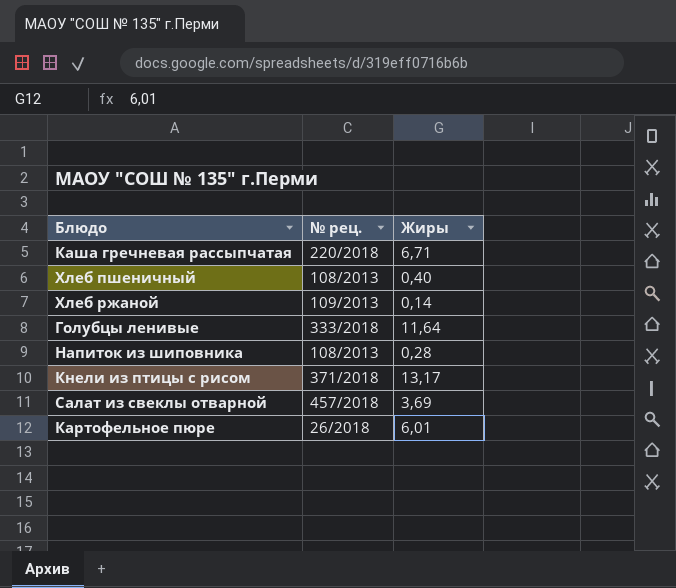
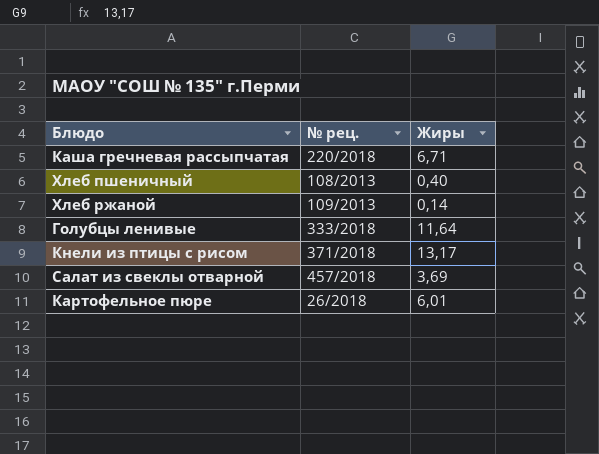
row Напиток из шиповника: 108/2013 | 0,28 -> none

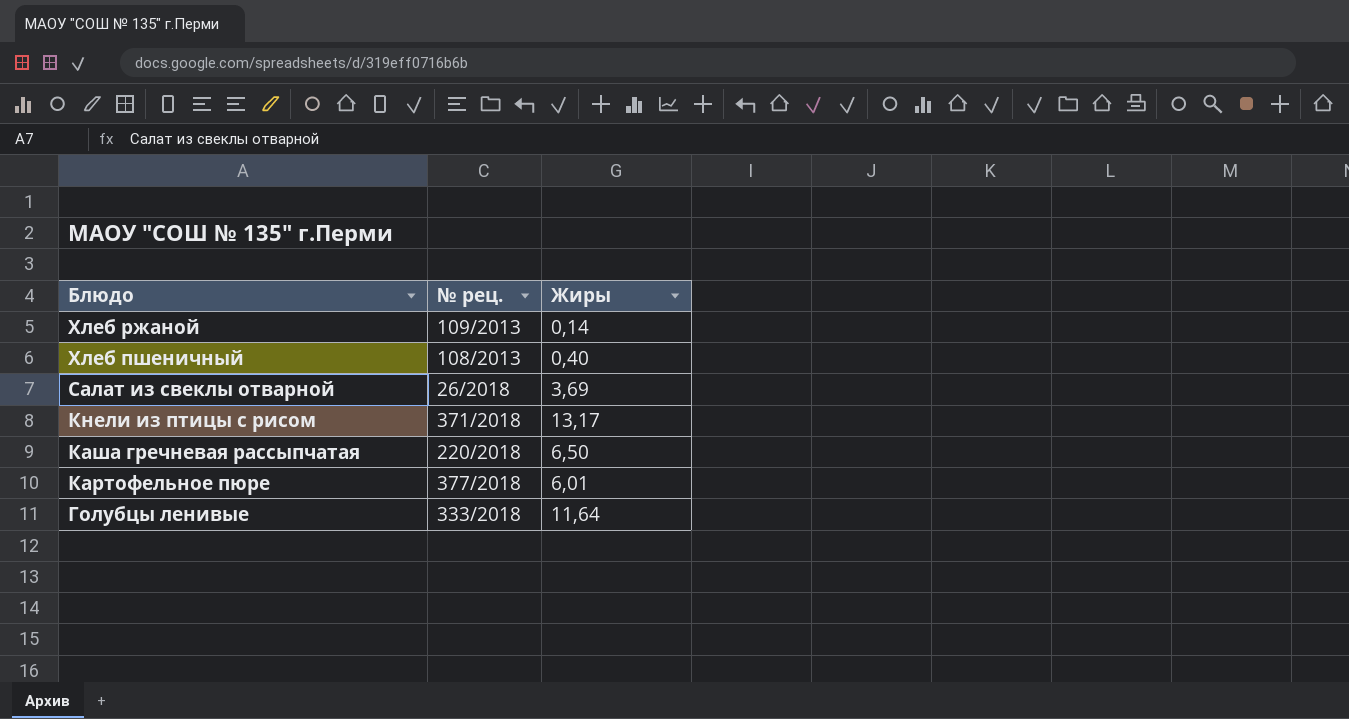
row order: none -> Блюдо descending
Салат из свеклы отварной | № рец.: 457/2018 -> 26/2018
Каша гречневая рассыпчатая | Жиры: 6,71 -> 6,50
Картофельное пюре | № рец.: 26/2018 -> 377/2018

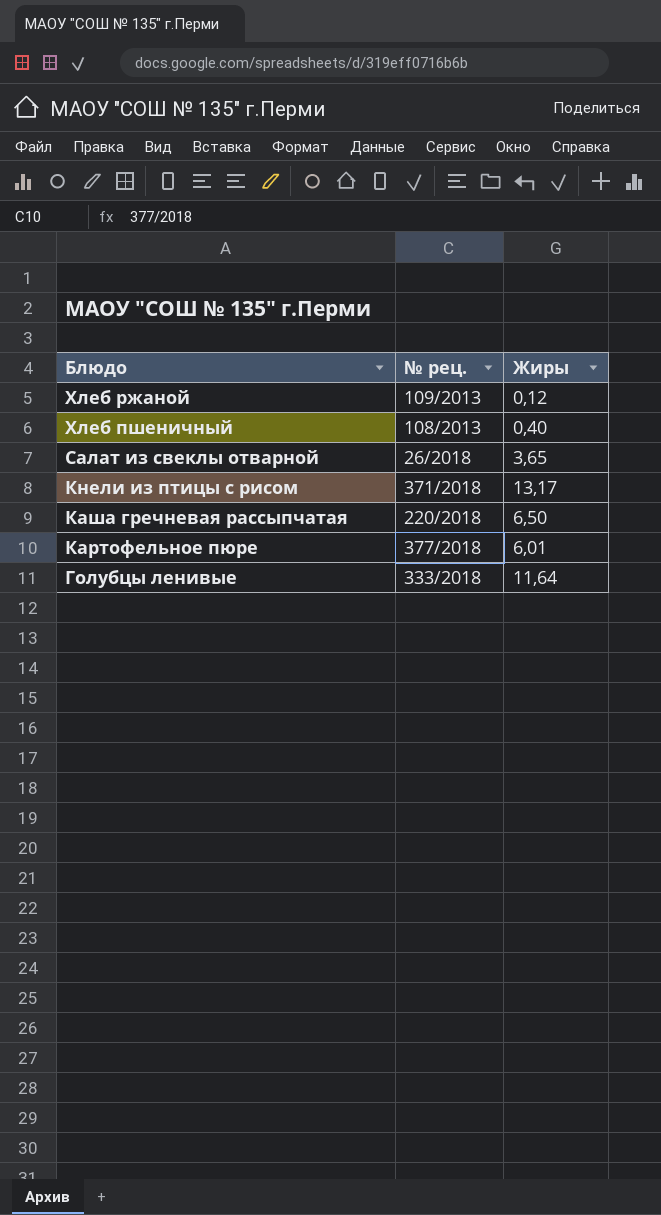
Хлеб ржаной | Жиры: 0,14 -> 0,12
Салат из свеклы отварной | Жиры: 3,69 -> 3,65

